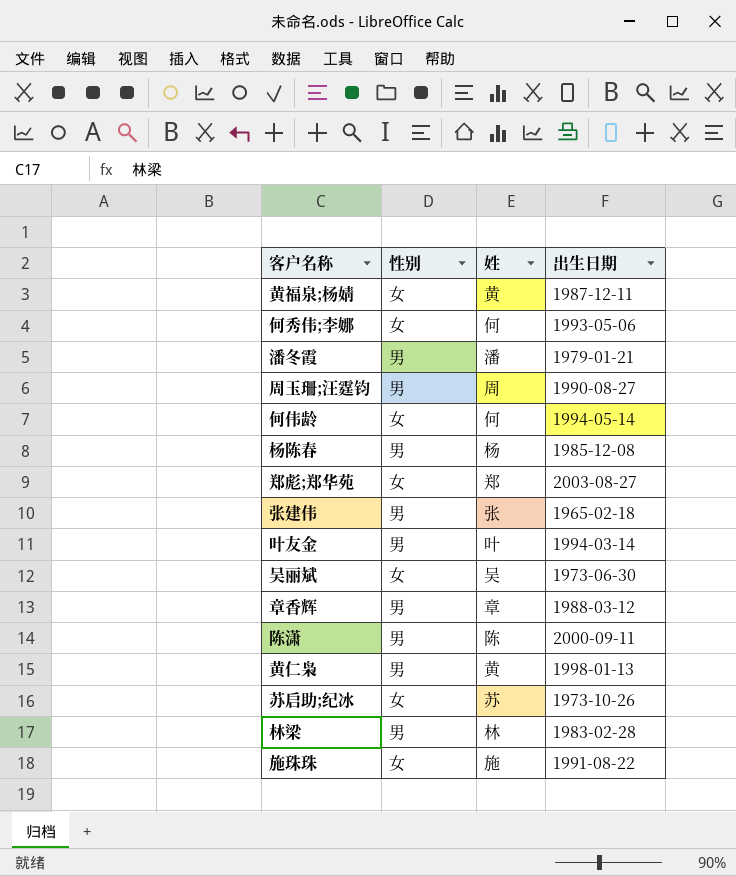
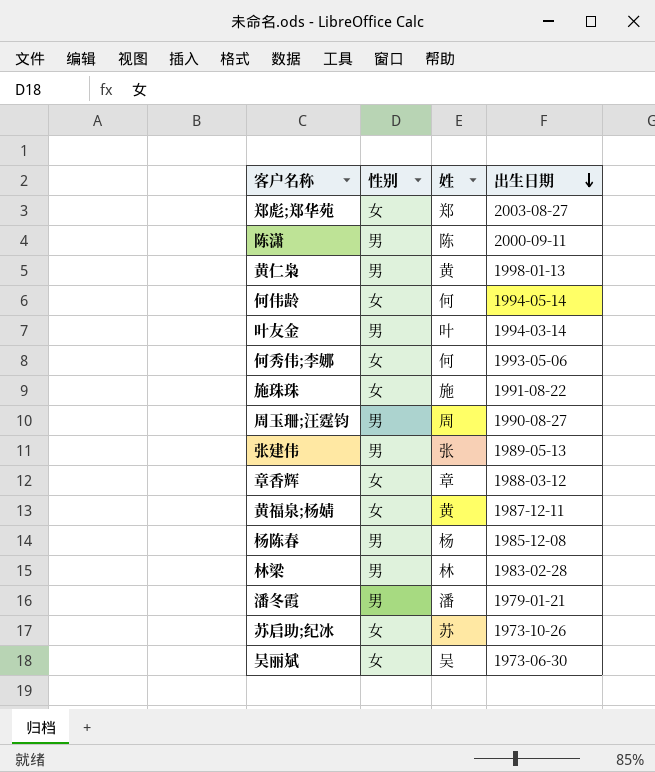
row order: none -> 出生日期 descending
张建伟 | 出生日期: 1965-02-18 -> 1989-05-13
章香辉 | 性别: 男 -> 女

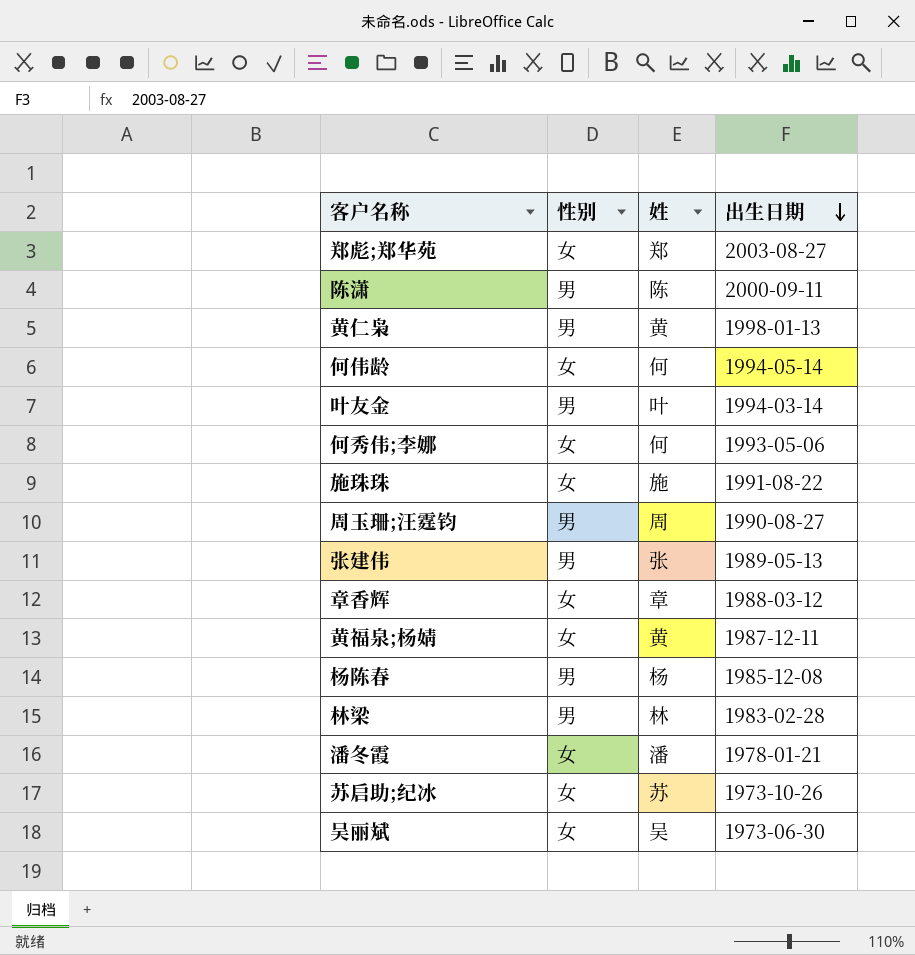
潘冬霞 | 性别: 男 -> 女
潘冬霞 | 出生日期: 1979-01-21 -> 1978-01-21

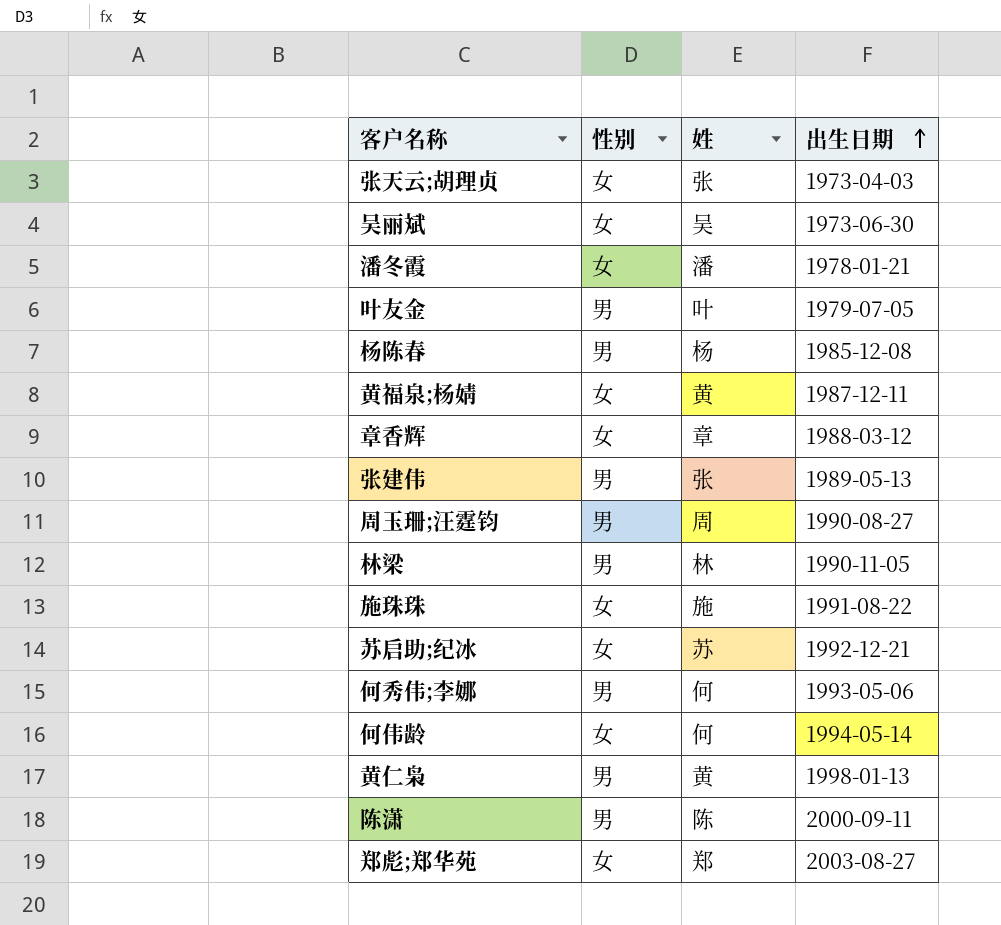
row order: 出生日期 descending -> 出生日期 ascending
row 张天云;胡理贞: none -> 女 | 张 | 1973-04-03
叶友金 | 出生日期: 1994-03-14 -> 1979-07-05
林梁 | 出生日期: 1983-02-28 -> 1990-11-05
苏启助;纪冰 | 出生日期: 1973-10-26 -> 1992-12-21
何秀伟;李娜 | 性别: 女 -> 男

